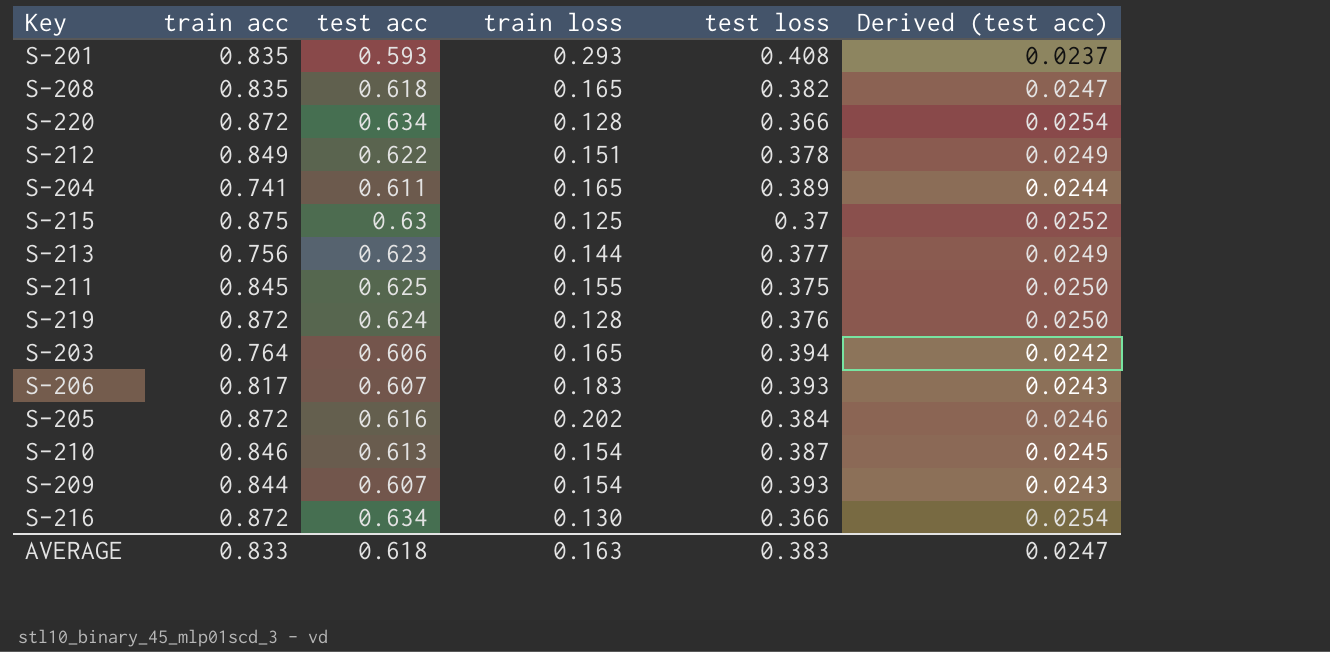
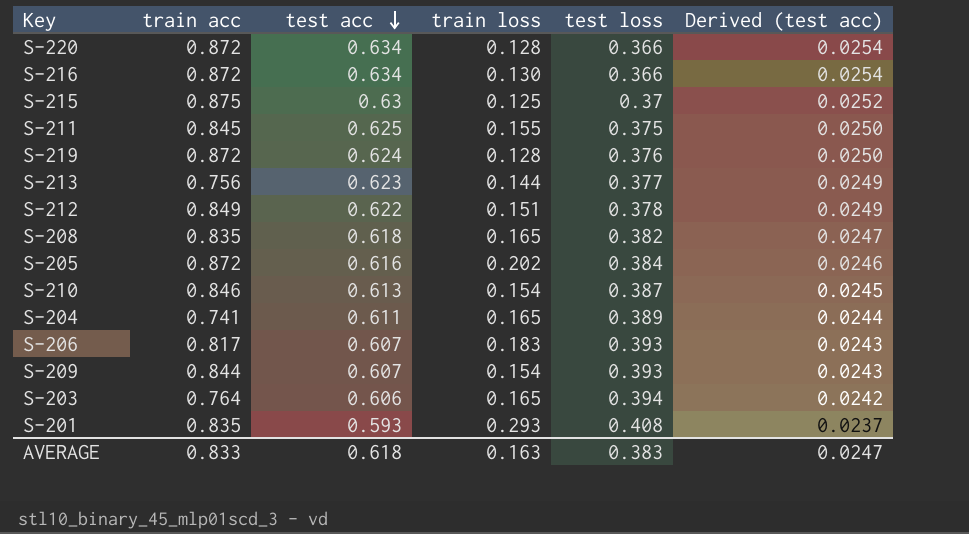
row order: none -> test acc descending

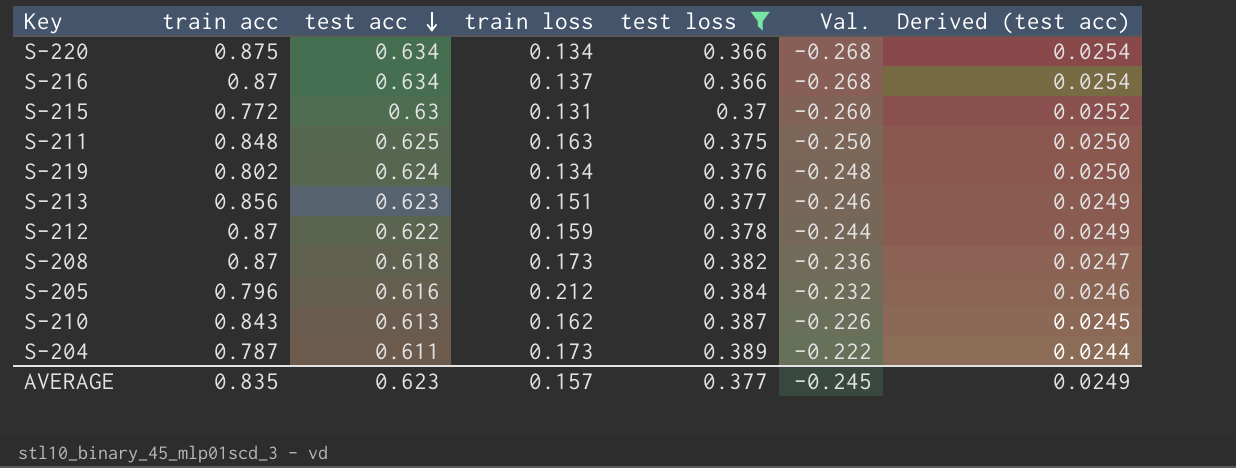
filter: none -> test loss <= 0.389
column Val. | formula: none -> [test loss] - [test acc]
S-220 | train acc: 0.872 -> 0.875
S-220 | train loss: 0.128 -> 0.134
S-216 | train acc: 0.872 -> 0.87
S-216 | train loss: 0.130 -> 0.137
S-215 | train acc: 0.875 -> 0.772
S-215 | train loss: 0.125 -> 0.131
S-211 | train acc: 0.845 -> 0.848
S-211 | train loss: 0.155 -> 0.163
S-219 | train acc: 0.872 -> 0.802
S-219 | train loss: 0.128 -> 0.134
S-213 | train acc: 0.756 -> 0.856
S-213 | train loss: 0.144 -> 0.151
S-212 | train acc: 0.849 -> 0.87
S-212 | train loss: 0.151 -> 0.159
S-208 | train acc: 0.835 -> 0.87
S-208 | train loss: 0.165 -> 0.173
S-205 | train acc: 0.872 -> 0.796
S-205 | train loss: 0.202 -> 0.212
S-210 | train acc: 0.846 -> 0.843
S-210 | train loss: 0.154 -> 0.162
S-204 | train acc: 0.741 -> 0.787
S-204 | train loss: 0.165 -> 0.173
AVERAGE | train acc: 0.833 -> 0.835
AVERAGE | test acc: 0.618 -> 0.623
AVERAGE | train loss: 0.163 -> 0.157
AVERAGE | test loss: 0.383 -> 0.377
AVERAGE | Derived (test acc): 0.0247 -> 0.0249

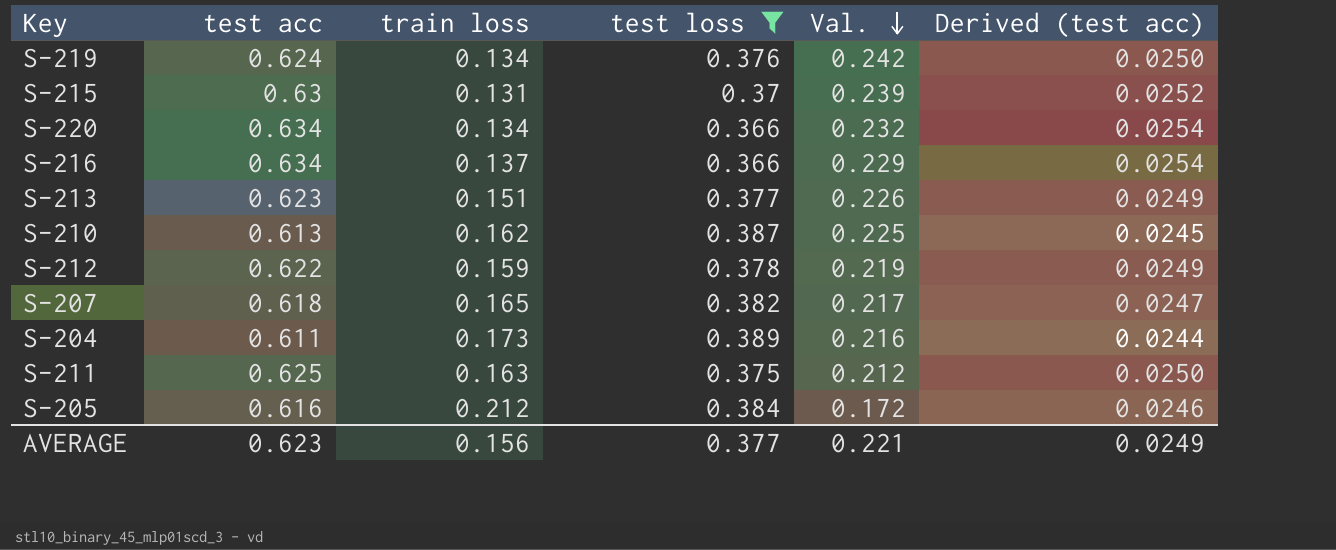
row order: test acc descending -> Val. descending
column train acc | position: 2 -> none
column Val. | formula: [test loss] - [test acc] -> [test loss] - [train loss]
row S-208: 0.87 | 0.618 | 0.173 | 0.382 | -0.236 | 0.0247 -> none
row S-207: none -> 0.618 | 0.165 | 0.382 | 0.217 | 0.0247
AVERAGE | train loss: 0.157 -> 0.156
AVERAGE | Val.: -0.245 -> 0.221

